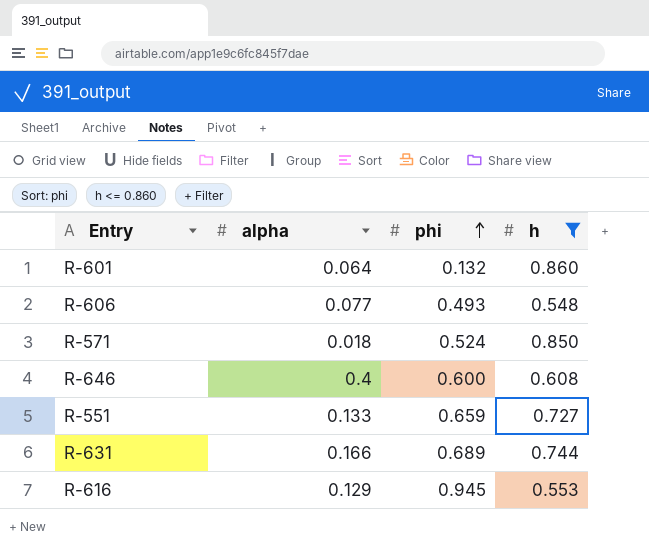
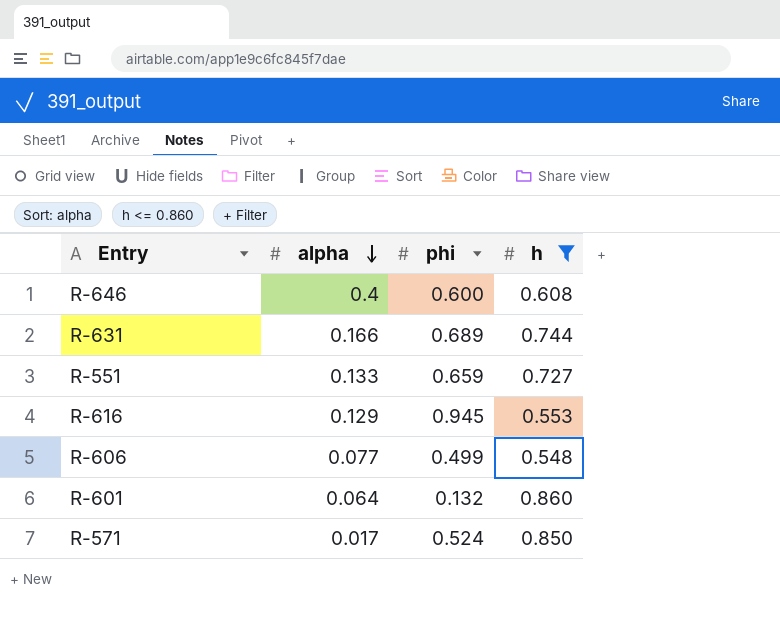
row order: phi ascending -> alpha descending
R-606 | phi: 0.493 -> 0.499
R-571 | alpha: 0.018 -> 0.017

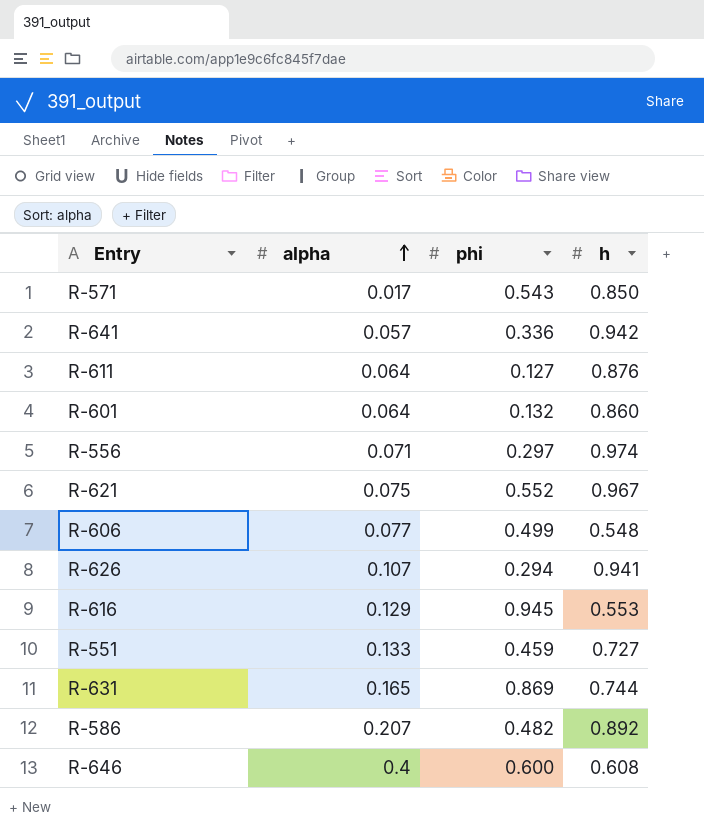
filter: h <= 0.860 -> none
row order: alpha descending -> alpha ascending
R-571 | phi: 0.524 -> 0.543
R-551 | phi: 0.659 -> 0.459
R-631 | alpha: 0.166 -> 0.165
R-631 | phi: 0.689 -> 0.869

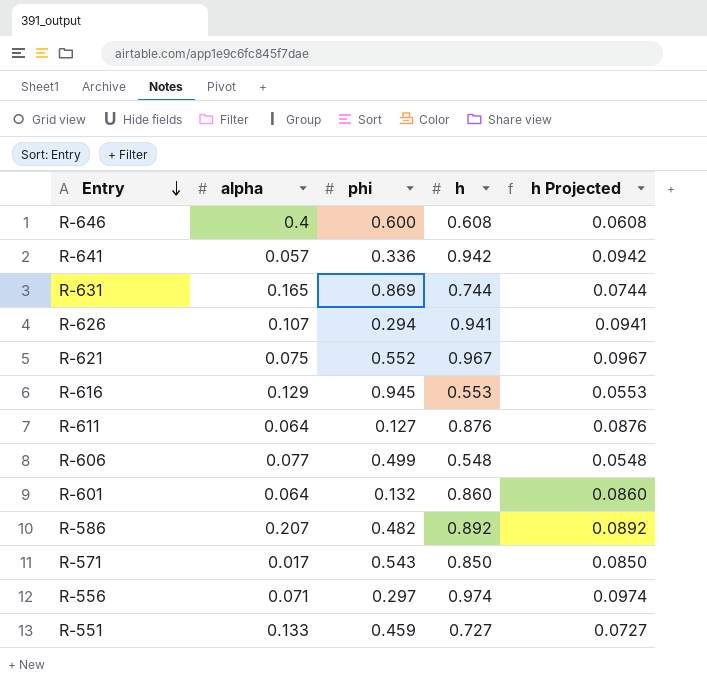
row order: alpha ascending -> Entry descending
column h Projected | formula: none -> [h] * 0.1

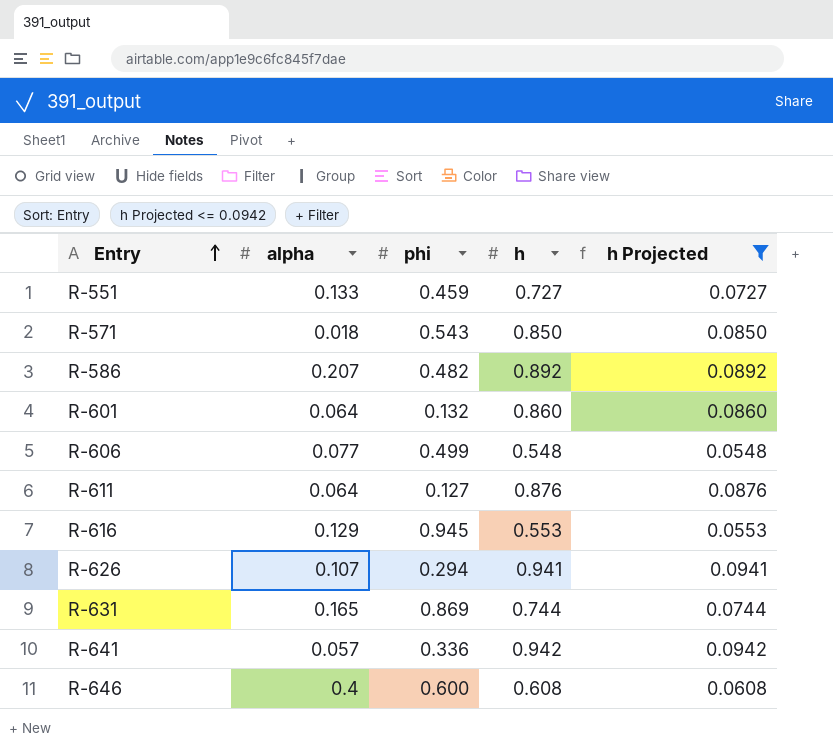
filter: none -> h Projected <= 0.0942
row order: Entry descending -> Entry ascending
R-571 | alpha: 0.017 -> 0.018

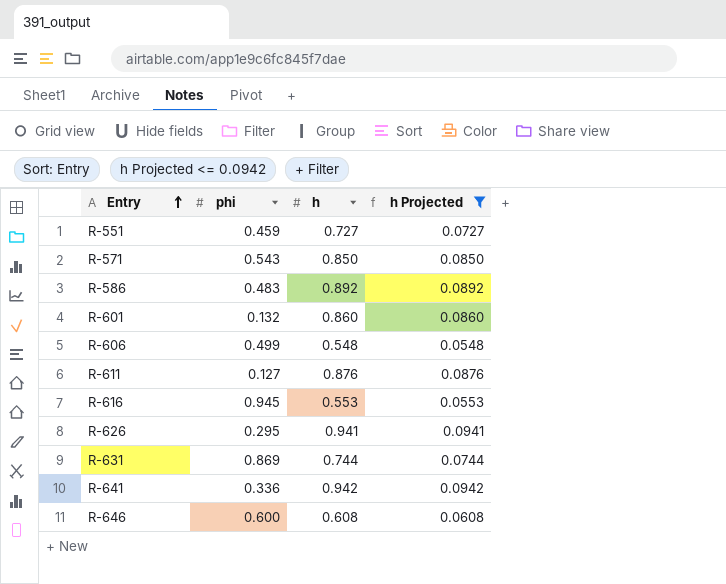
column alpha | position: 2 -> none
R-586 | phi: 0.482 -> 0.483
R-626 | phi: 0.294 -> 0.295

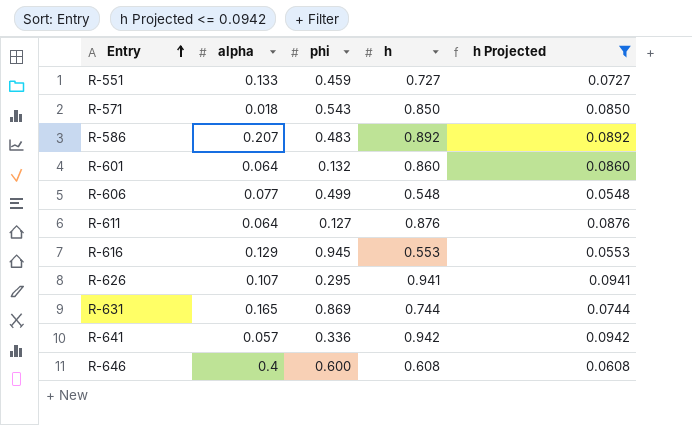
column alpha | position: none -> 2

